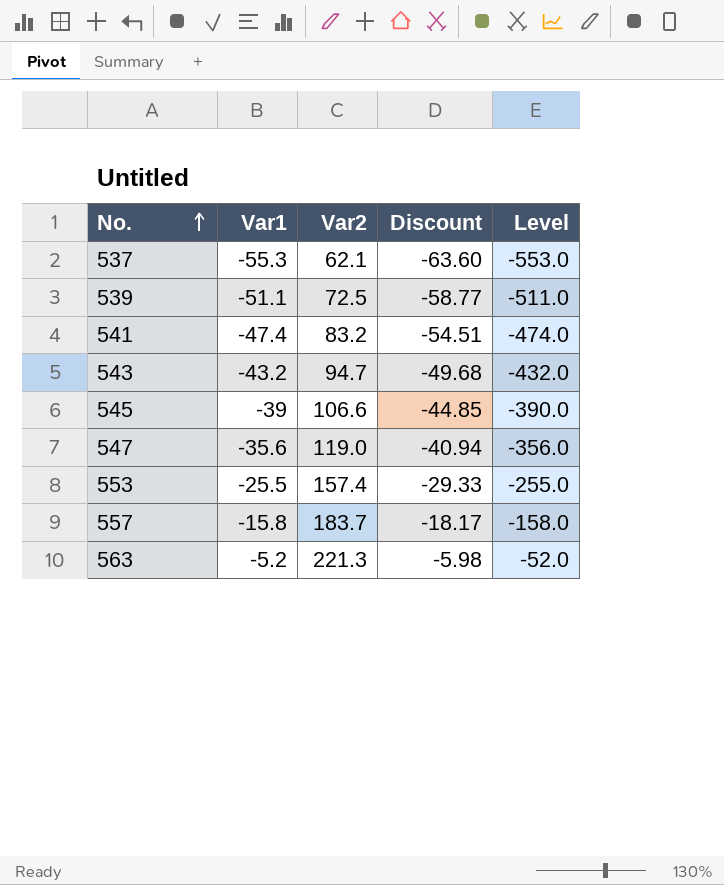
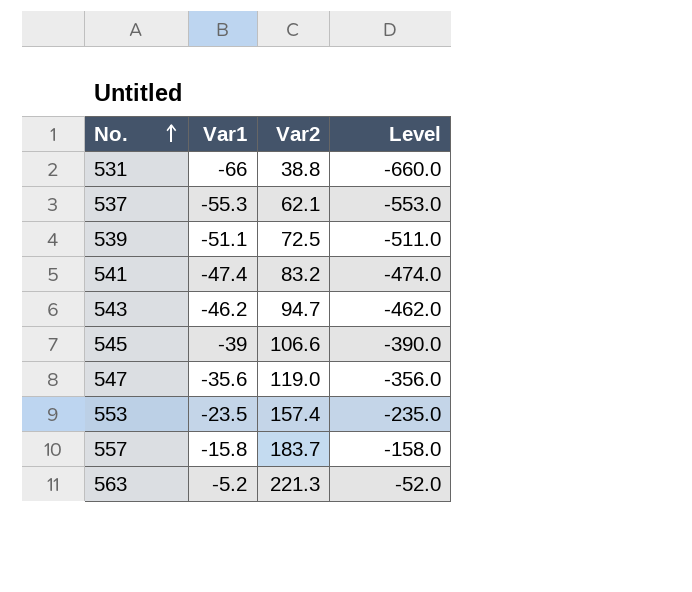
column Discount | formula: [Var1] * 1.15 -> none
row 531: none -> -66 | 38.8 | -660.0
543 | Var1: -43.2 -> -46.2
543 | Level: -432.0 -> -462.0
553 | Var1: -25.5 -> -23.5
553 | Level: -255.0 -> -235.0

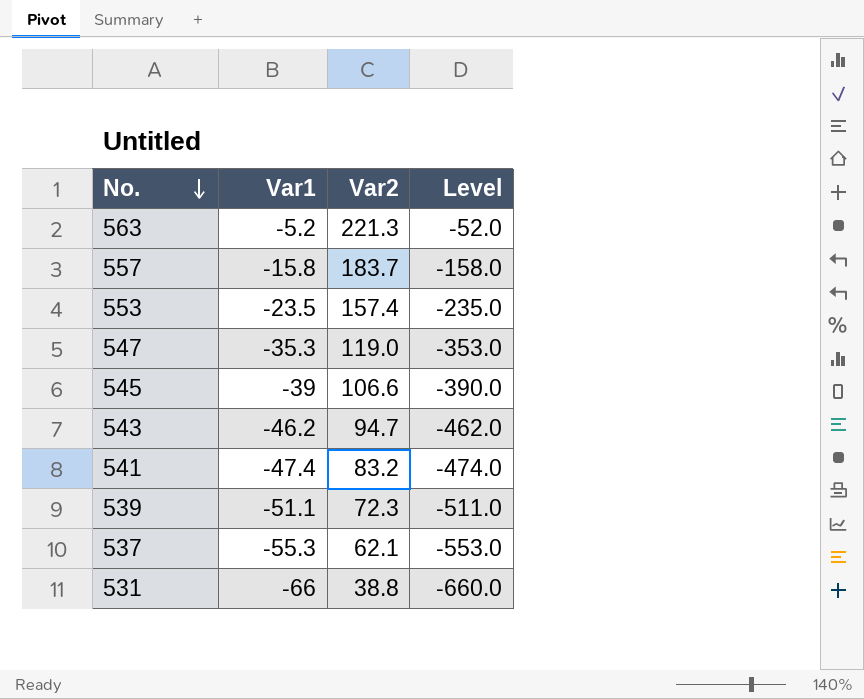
row order: No. ascending -> No. descending
547 | Var1: -35.6 -> -35.3
547 | Level: -356.0 -> -353.0
539 | Var2: 72.5 -> 72.3

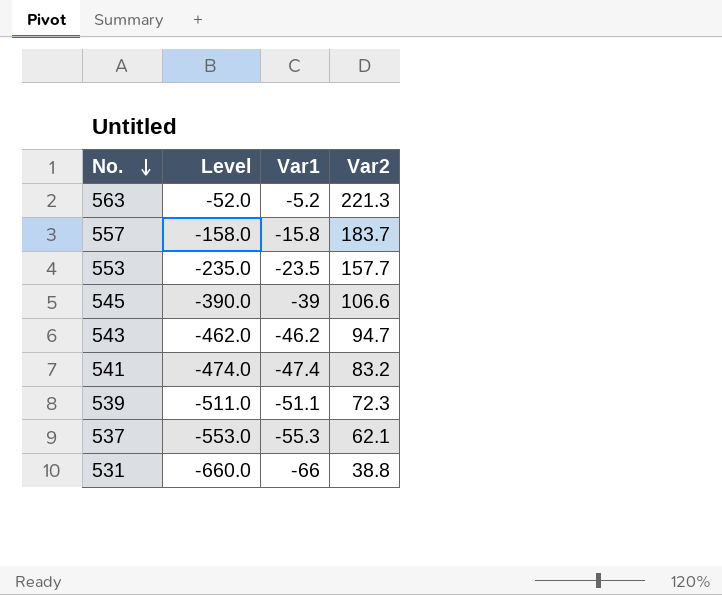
column Level | position: 4 -> 2
row 547: -35.3 | 119.0 | -353.0 -> none
553 | Var2: 157.4 -> 157.7

